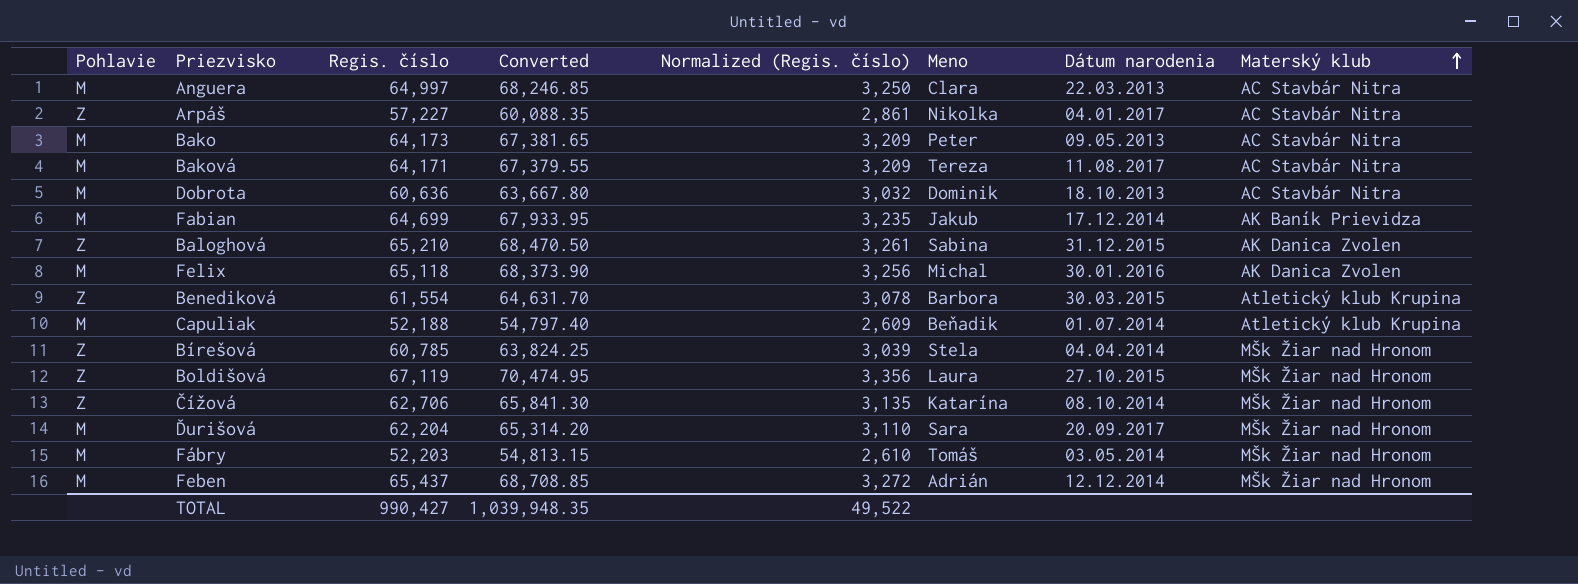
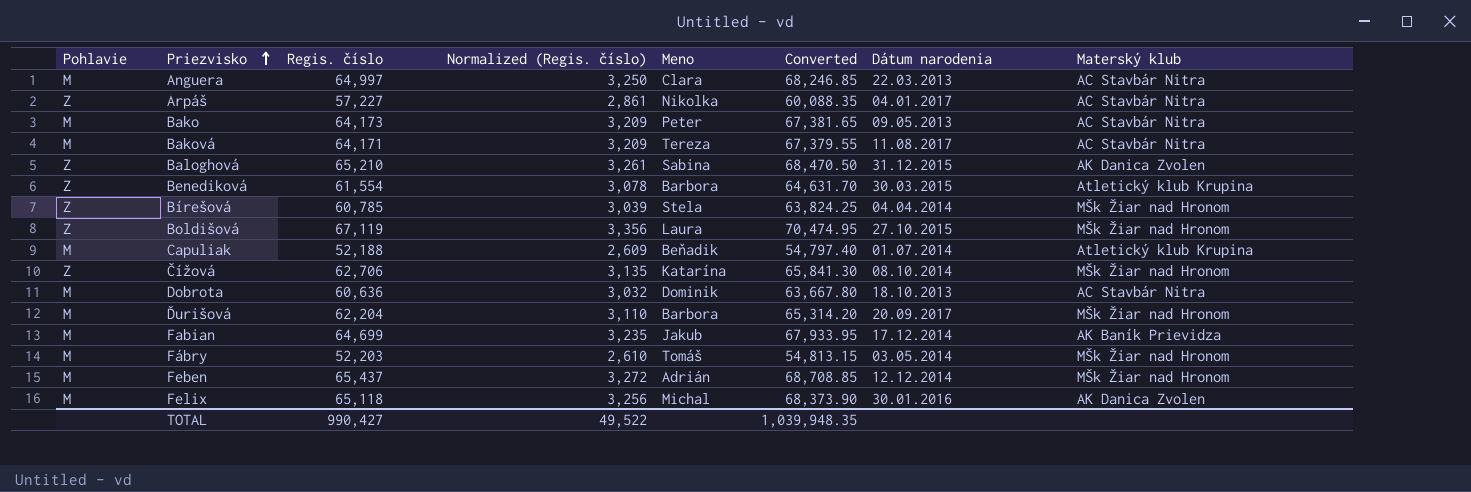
row order: Materský klub ascending -> Priezvisko ascending
column Converted | position: 4 -> 6
Ďurišová | Meno: Sara -> Barbora

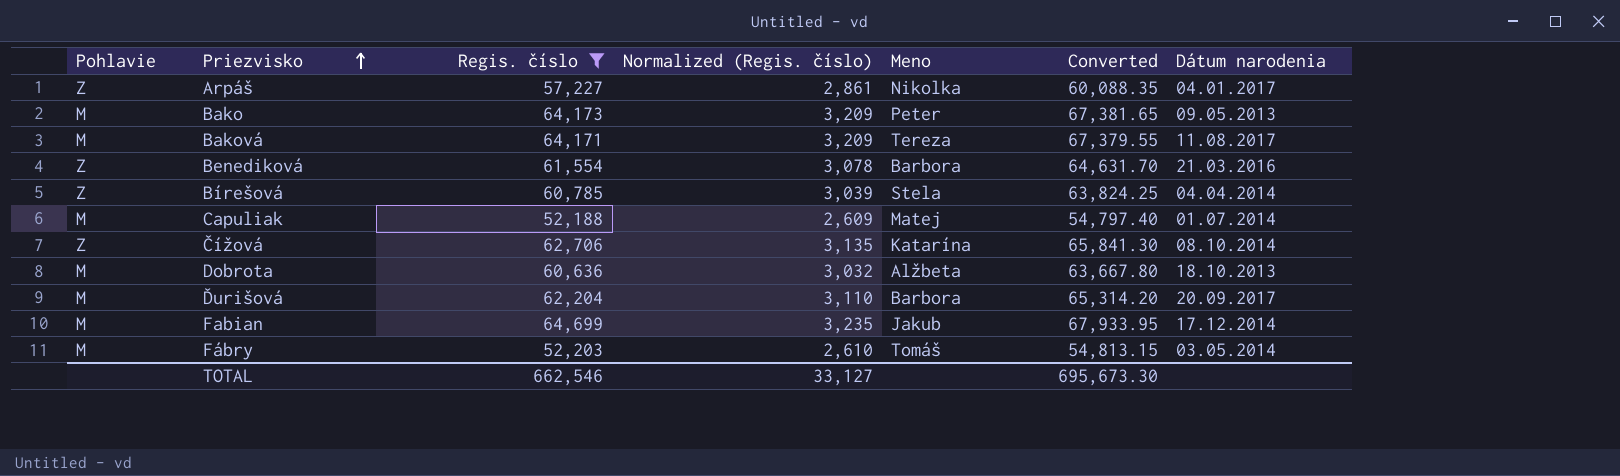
filter: none -> Regis. číslo <= 64,699
column Materský klub | position: 8 -> none
Benediková | Dátum narodenia: 30.03.2015 -> 21.03.2016
Capuliak | Meno: Beňadik -> Matej
Dobrota | Meno: Dominik -> Alžbeta
TOTAL | Regis. číslo: 990,427 -> 662,546
TOTAL | Normalized (Regis. číslo): 49,522 -> 33,127
TOTAL | Converted: 1,039,948.35 -> 695,673.30

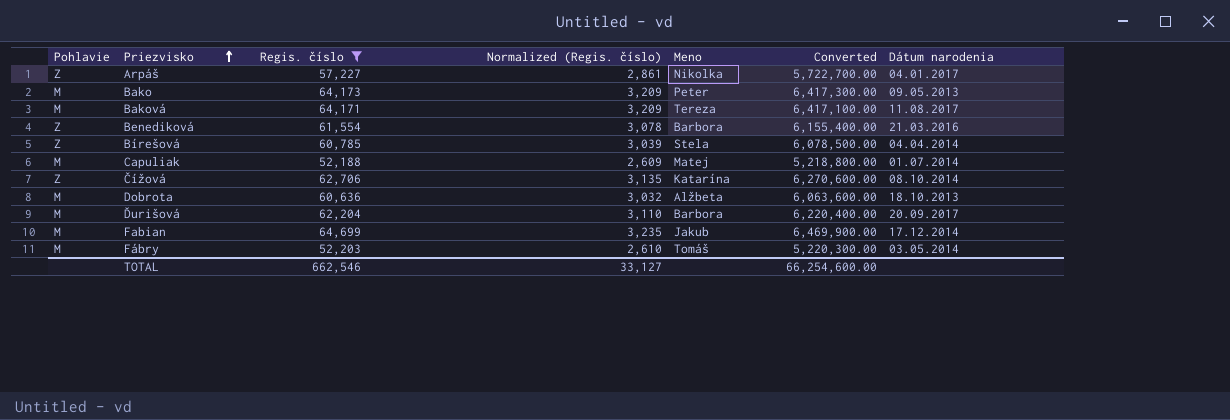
column Converted | formula: [Regis. číslo] * 1.05 -> [Regis. číslo] * 100
TOTAL | Converted: 695,673.30 -> 66,254,600.00

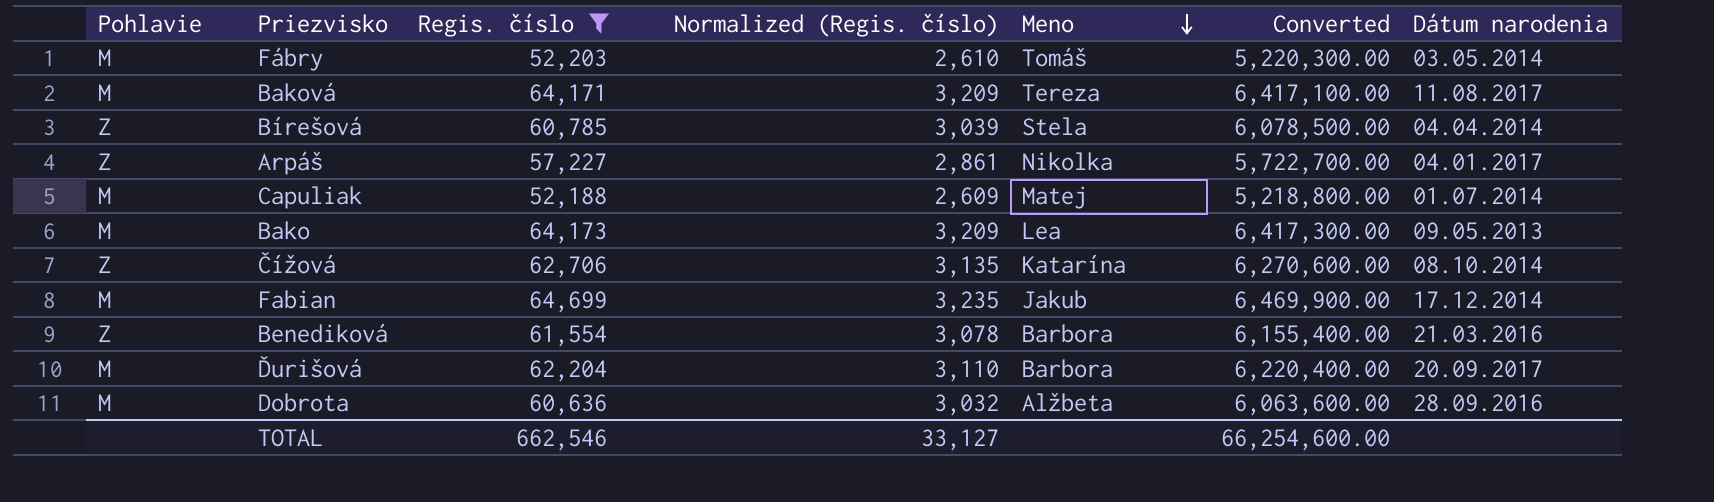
row order: Priezvisko ascending -> Meno descending
Bako | Meno: Peter -> Lea
Dobrota | Dátum narodenia: 18.10.2013 -> 28.09.2016

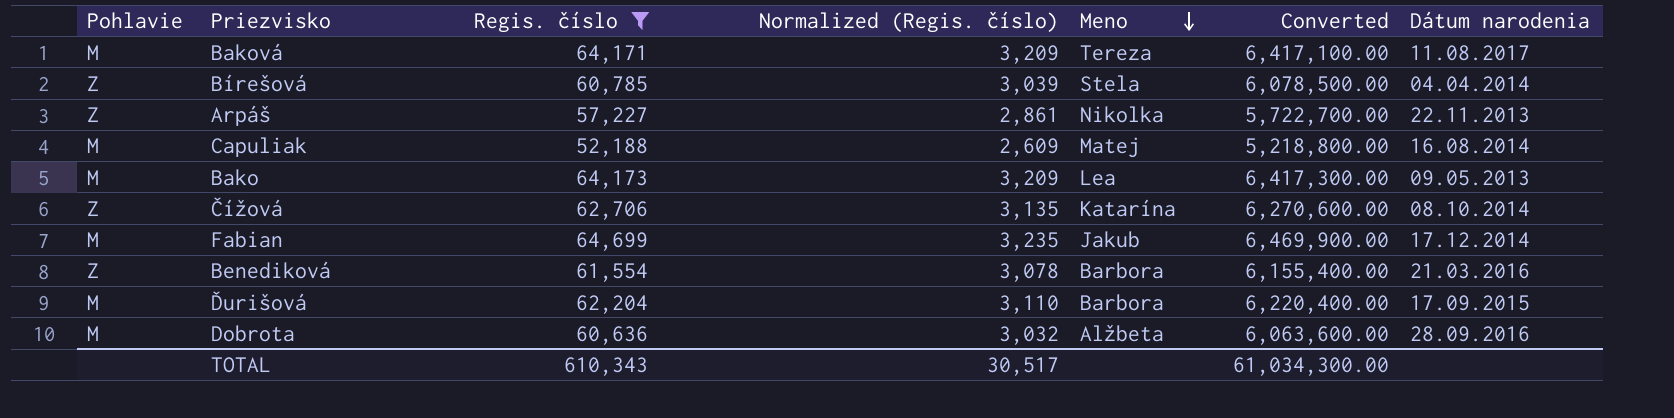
row Fábry: M | 52,203 | 2,610 | Tomáš | 5,220,300.00 | 03.05.2014 -> none
Arpáš | Dátum narodenia: 04.01.2017 -> 22.11.2013
Capuliak | Dátum narodenia: 01.07.2014 -> 16.08.2014
Ďurišová | Dátum narodenia: 20.09.2017 -> 17.09.2015
TOTAL | Regis. číslo: 662,546 -> 610,343
TOTAL | Normalized (Regis. číslo): 33,127 -> 30,517
TOTAL | Converted: 66,254,600.00 -> 61,034,300.00

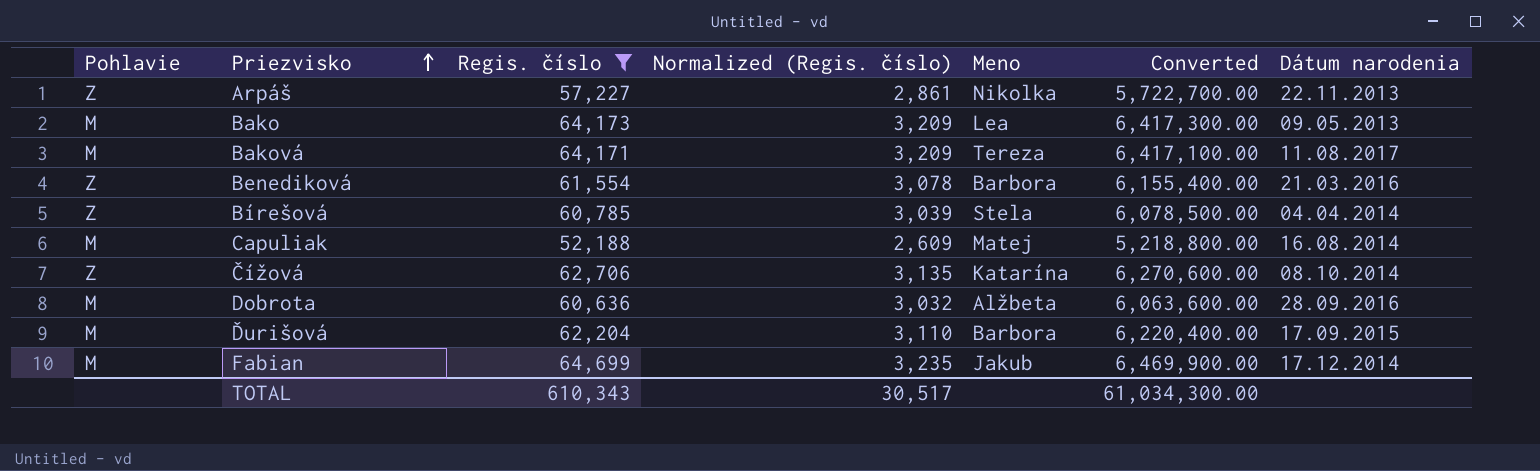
row order: Meno descending -> Priezvisko ascending

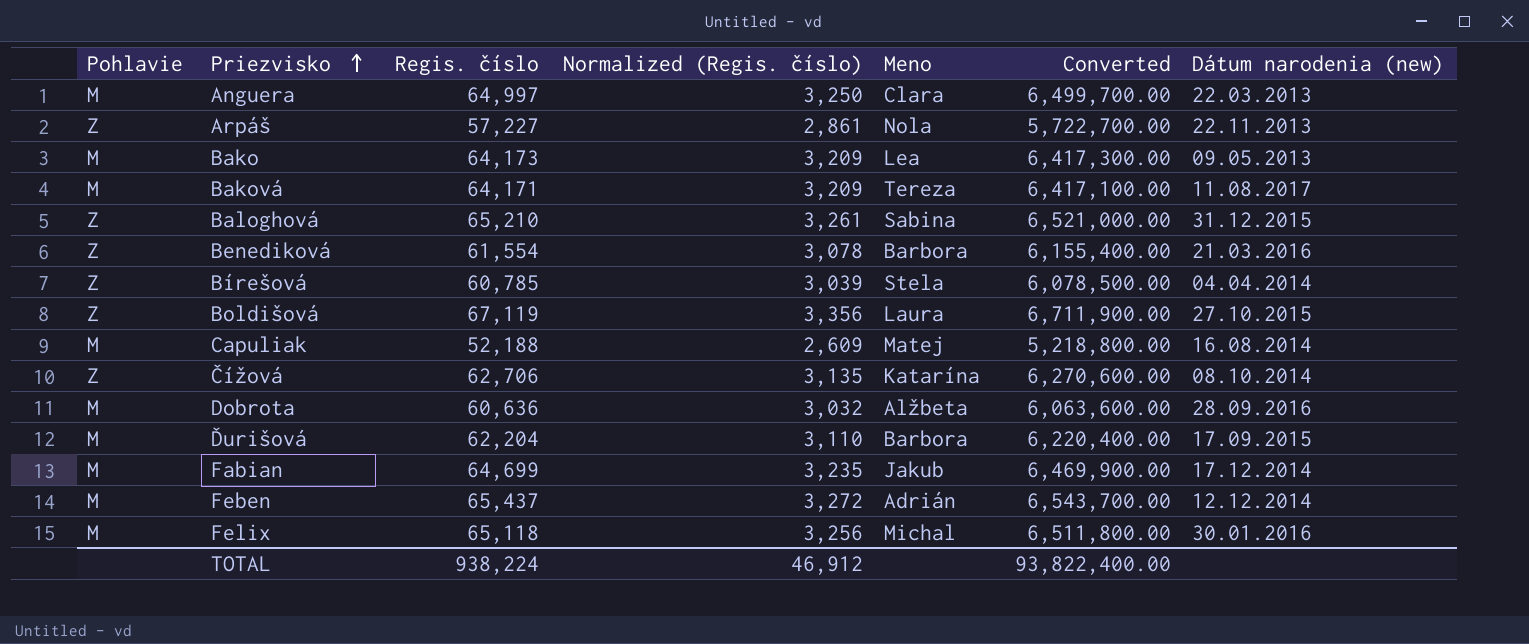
filter: Regis. číslo <= 64,699 -> none
column name: Dátum narodenia -> Dátum narodenia (new)
Arpáš | Meno: Nikolka -> Nola
TOTAL | Regis. číslo: 610,343 -> 938,224
TOTAL | Normalized (Regis. číslo): 30,517 -> 46,912
TOTAL | Converted: 61,034,300.00 -> 93,822,400.00

